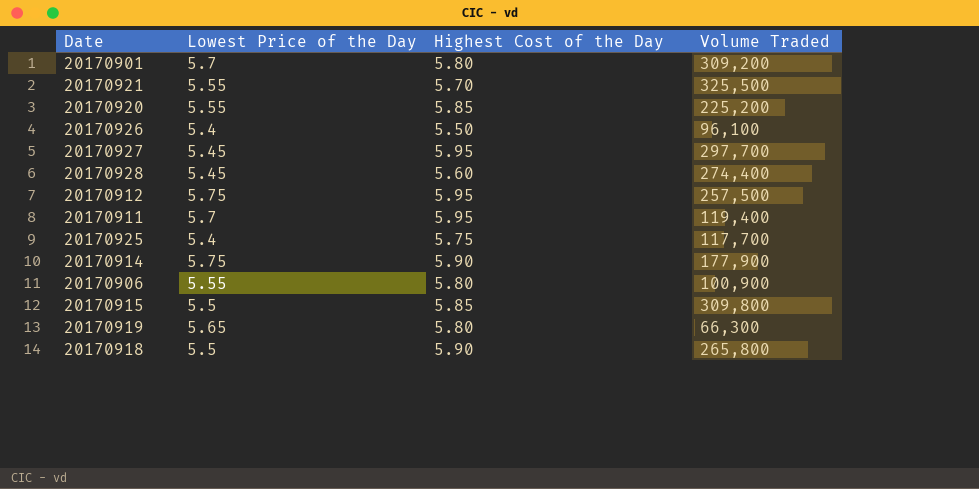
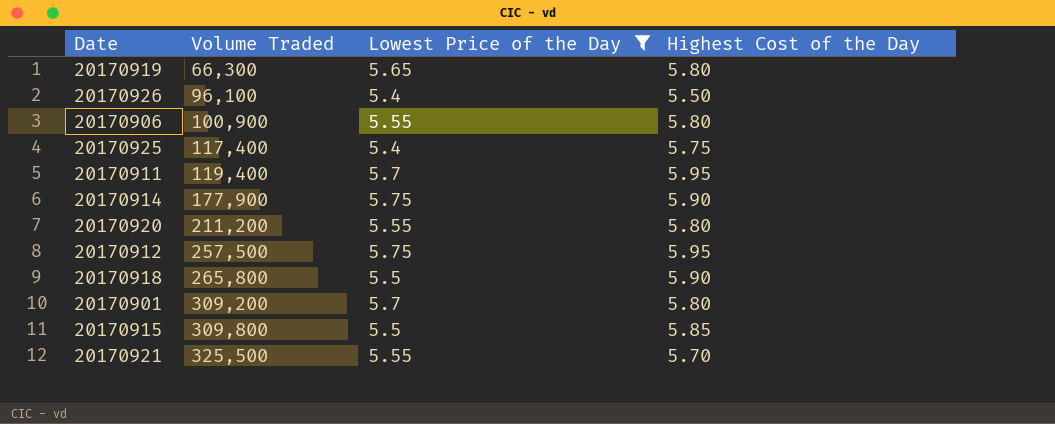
filter: none -> Lowest Price of the Day != 5.45
row order: none -> Volume Traded ascending
column Volume Traded | position: 4 -> 2
20170925 | Volume Traded: 117,700 -> 117,400
20170920 | Volume Traded: 225,200 -> 211,200
20170920 | Highest Cost of the Day: 5.85 -> 5.80

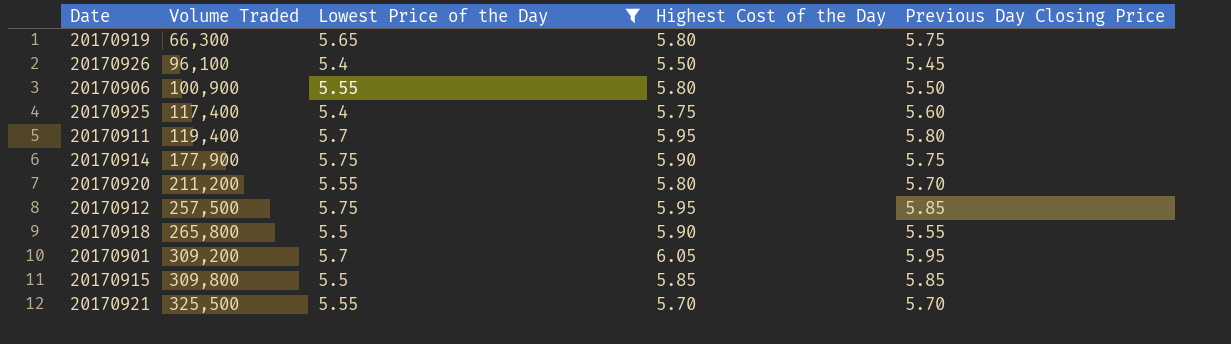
column Previous Day Closing Price | position: none -> 5
20170901 | Highest Cost of the Day: 5.80 -> 6.05

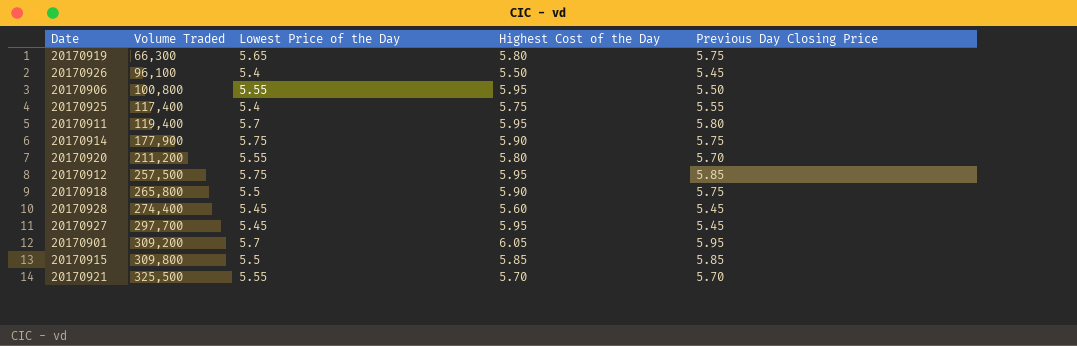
filter: Lowest Price of the Day != 5.45 -> none
20170906 | Volume Traded: 100,900 -> 100,800
20170906 | Highest Cost of the Day: 5.80 -> 5.95
20170925 | Previous Day Closing Price: 5.60 -> 5.55
20170918 | Previous Day Closing Price: 5.55 -> 5.75

